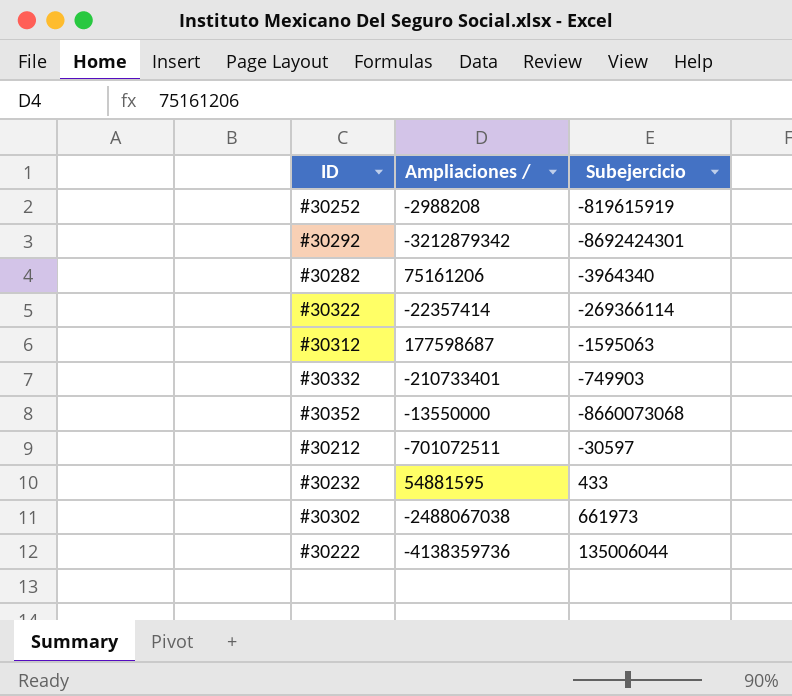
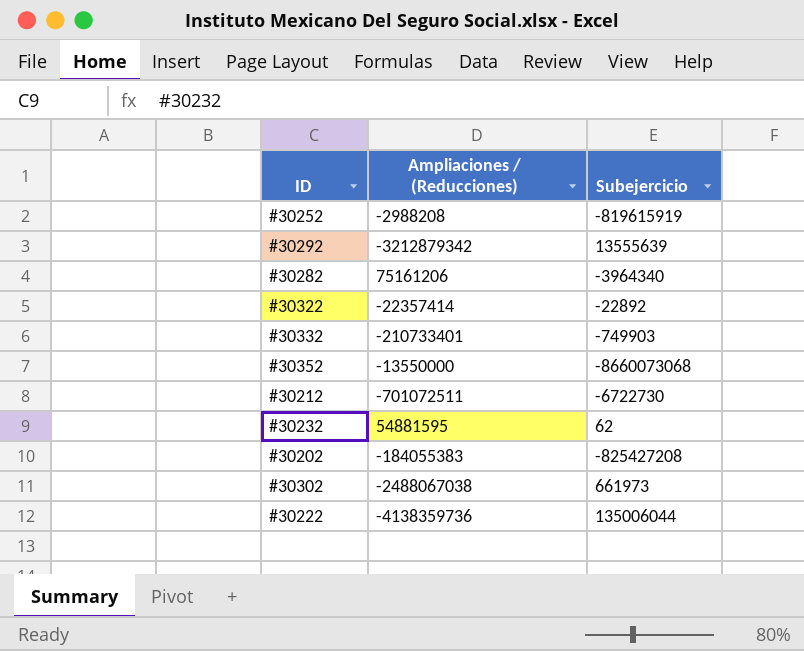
column name: Ampliaciones / -> Ampliaciones / (Reducciones)
row #30312: 177598687 | -1595063 -> none
#30292 | Subejercicio: -8692424301 -> 13555639
#30322 | Subejercicio: -269366114 -> -22892
#30212 | Subejercicio: -30597 -> -6722730
#30232 | Subejercicio: 433 -> 62
row #30202: none -> -184055383 | -825427208

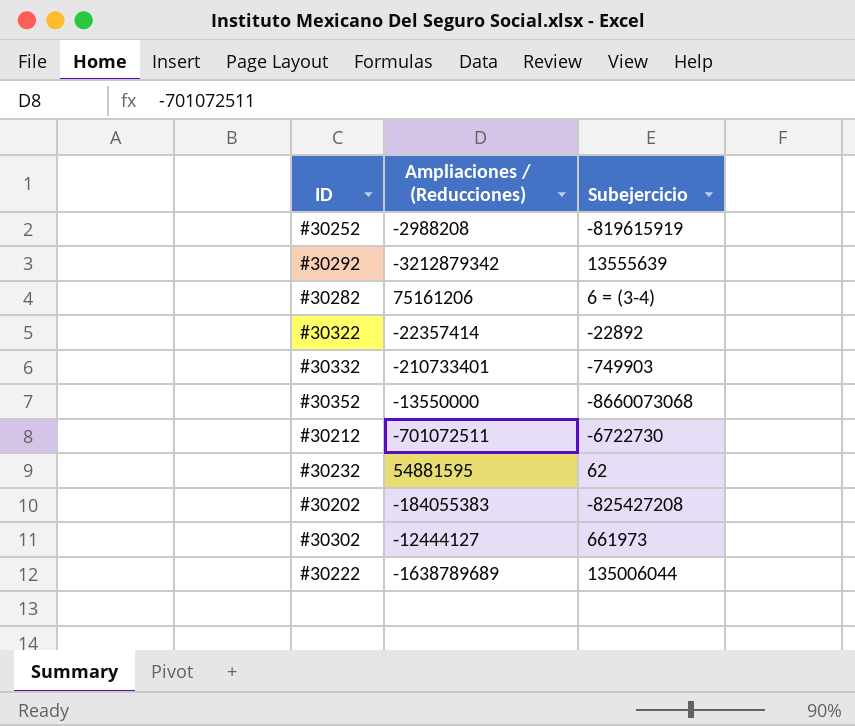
#30282 | Subejercicio: -3964340 -> 6 = (3-4)
#30302 | Ampliaciones / (Reducciones): -2488067038 -> -12444127
#30222 | Ampliaciones / (Reducciones): -4138359736 -> -1638789689

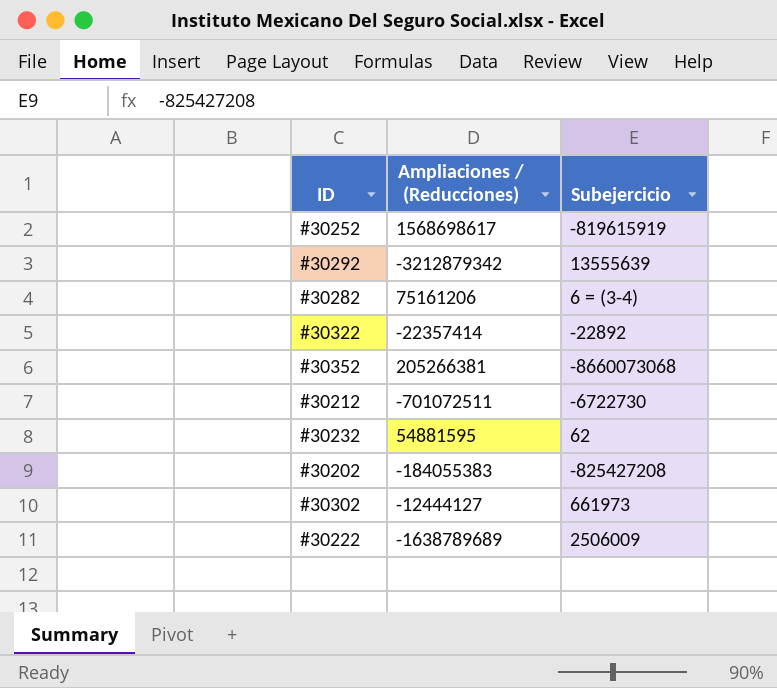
row #30332: -210733401 | -749903 -> none
#30252 | Ampliaciones / (Reducciones): -2988208 -> 1568698617
#30352 | Ampliaciones / (Reducciones): -13550000 -> 205266381
#30222 | Subejercicio: 135006044 -> 2506009

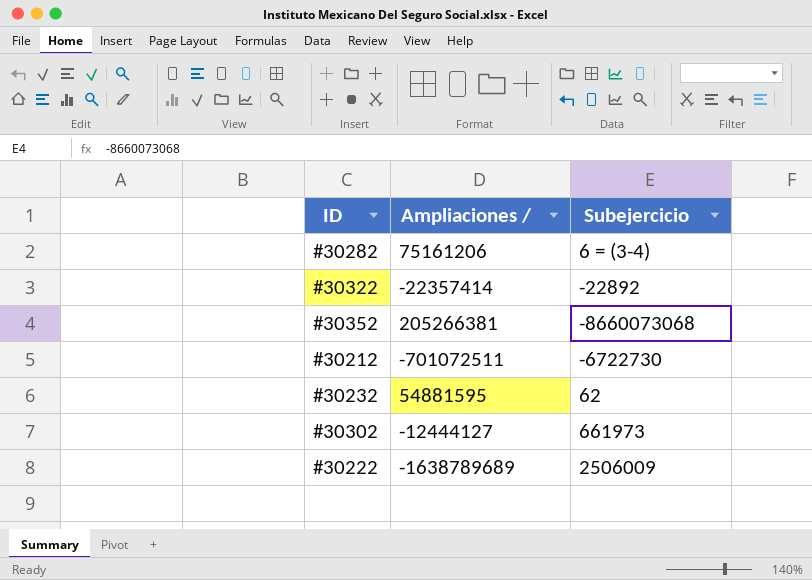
column name: Ampliaciones / (Reducciones) -> Ampliaciones /
row #30252: 1568698617 | -819615919 -> none
row #30292: -3212879342 | 13555639 -> none
row #30202: -184055383 | -825427208 -> none

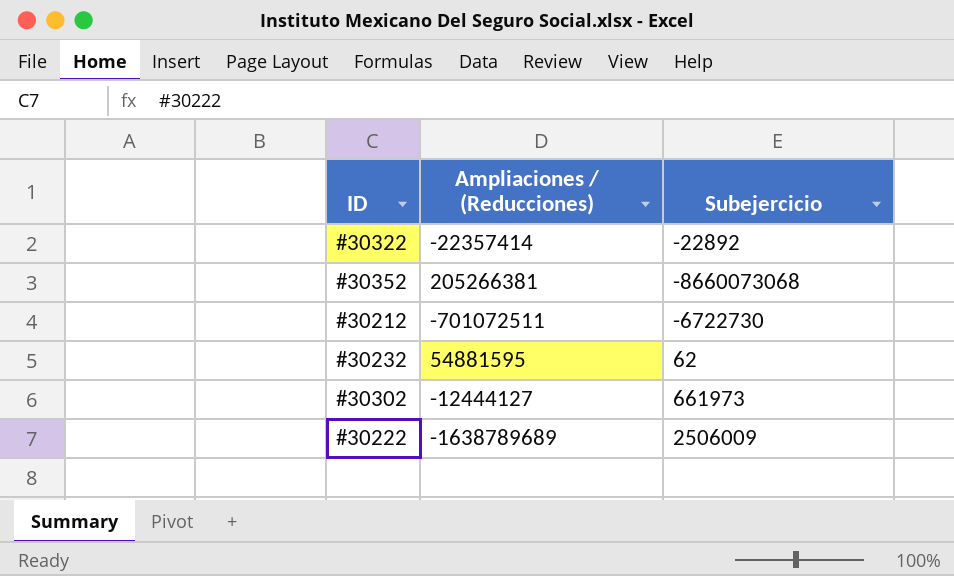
column name: Ampliaciones / -> Ampliaciones / (Reducciones)
row #30282: 75161206 | 6 = (3-4) -> none

